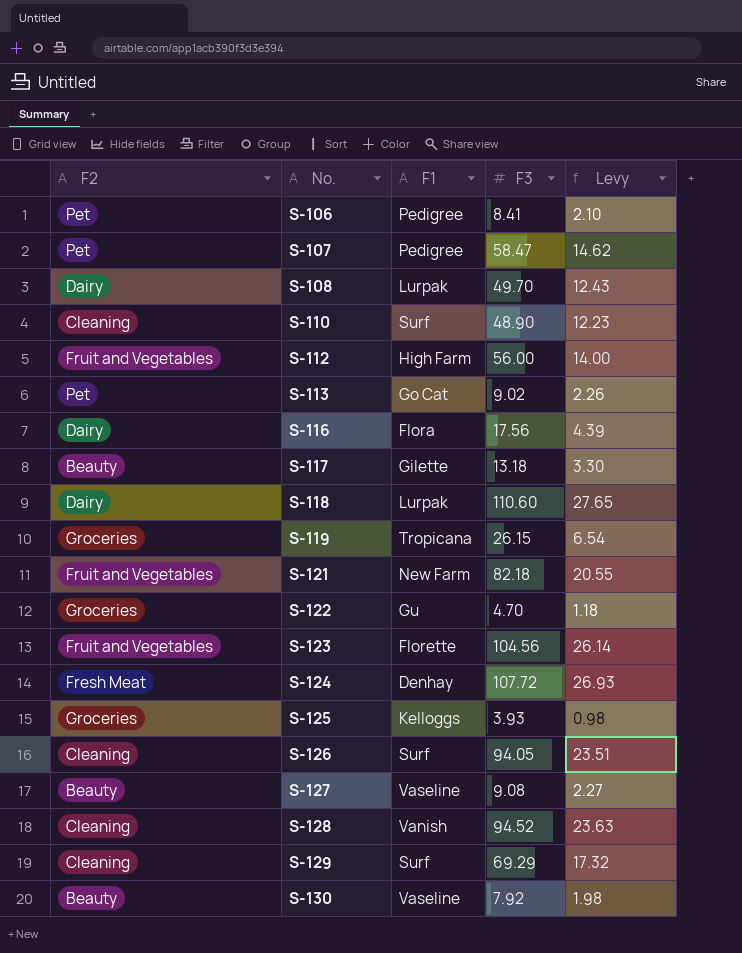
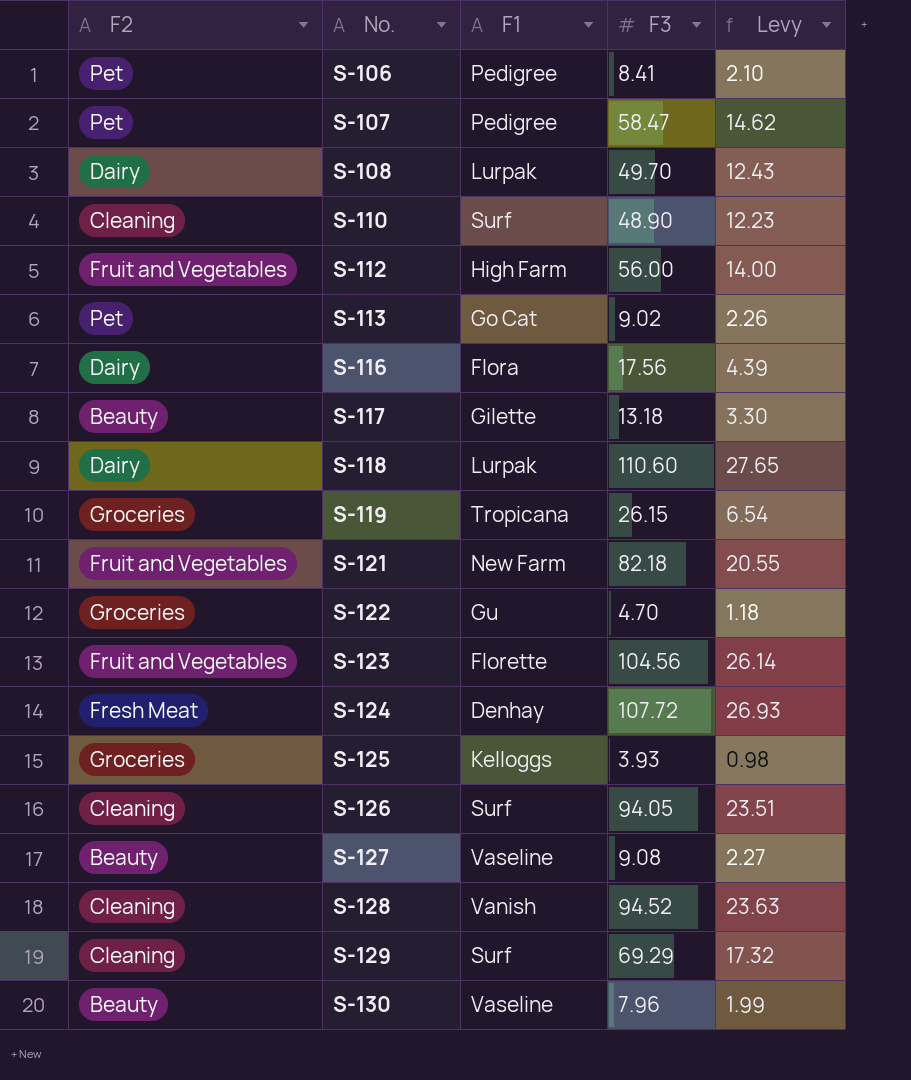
S-130 | F3: 7.92 -> 7.96
S-130 | Levy: 1.98 -> 1.99

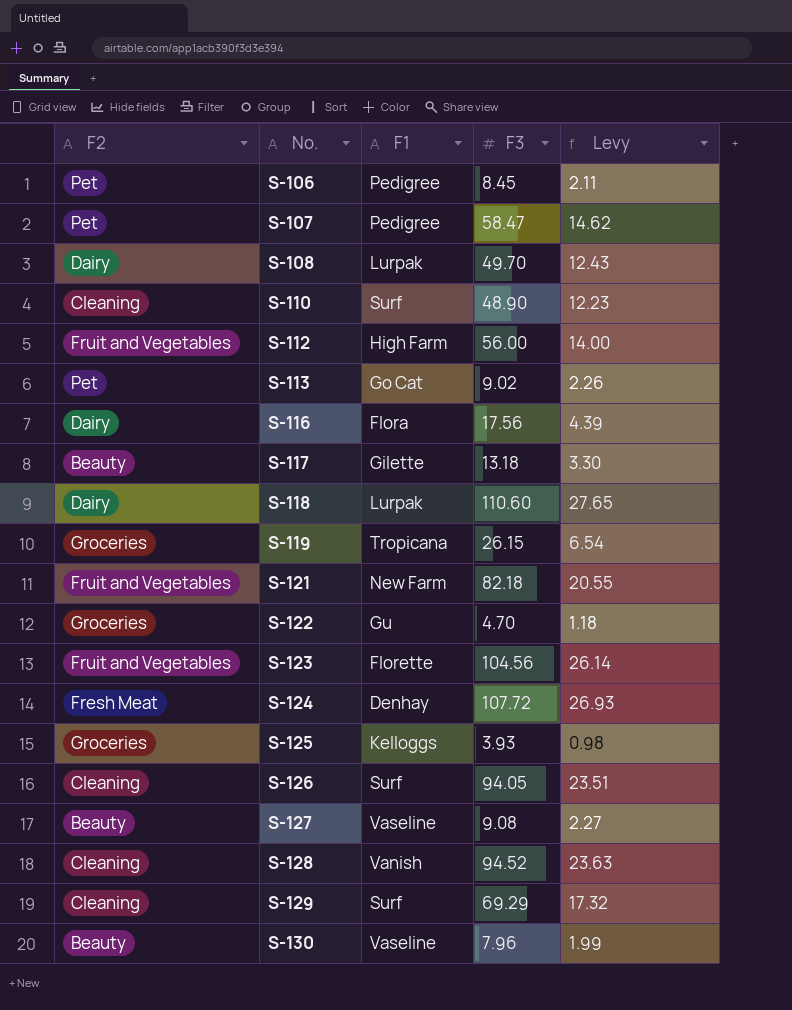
S-106 | F3: 8.41 -> 8.45
S-106 | Levy: 2.10 -> 2.11

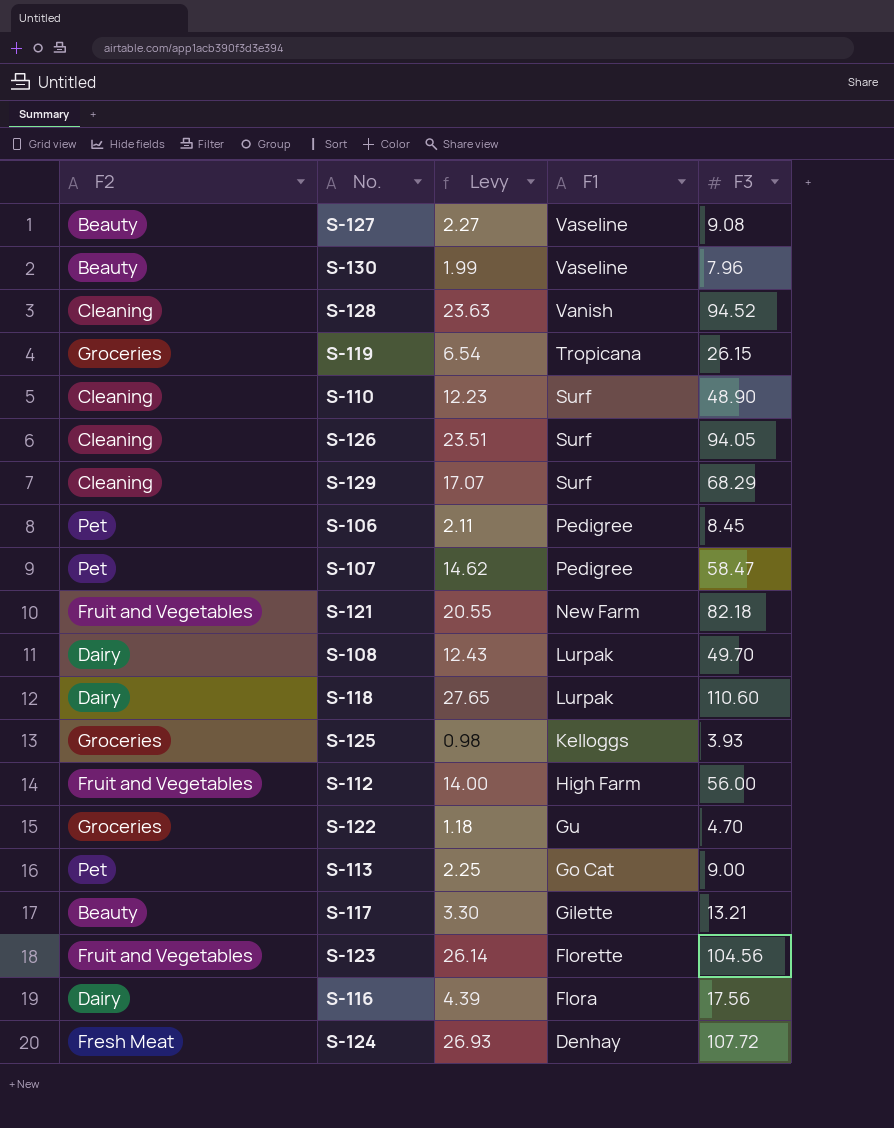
row order: No. ascending -> F1 descending
column Levy | position: 5 -> 3
S-129 | Levy: 17.32 -> 17.07
S-129 | F3: 69.29 -> 68.29
S-113 | Levy: 2.26 -> 2.25
S-113 | F3: 9.02 -> 9.00
S-117 | F3: 13.18 -> 13.21

